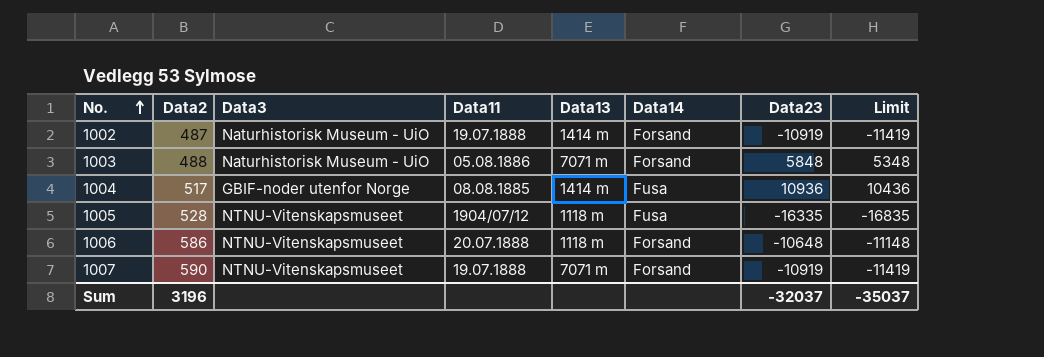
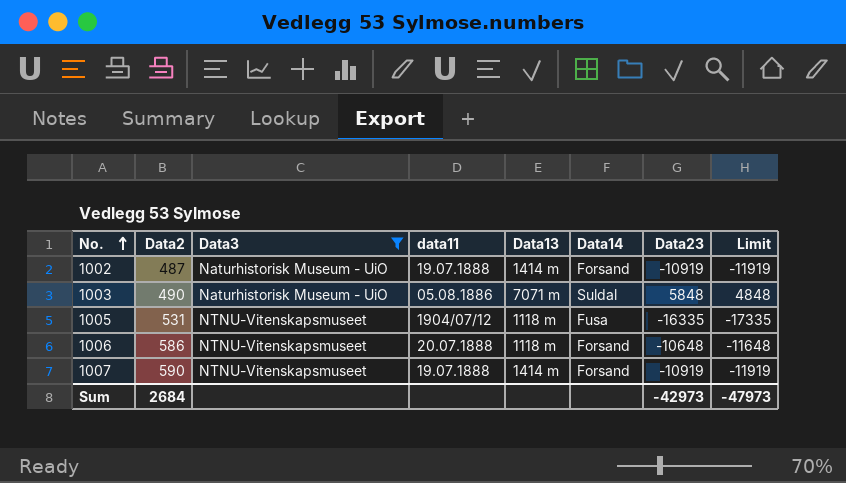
filter: none -> Data3 != GBIF-noder utenfor Norge
column name: Data11 -> data11
column Limit | formula: [Data23] - 500 -> [Data23] - 1000
1003 | Data2: 488 -> 490
1003 | Data14: Forsand -> Suldal
1005 | Data2: 528 -> 531
1007 | Data13: 7071 m -> 1414 m
Sum | Data2: 3196 -> 2684
Sum | Data23: -32037 -> -42973
Sum | Limit: -35037 -> -47973

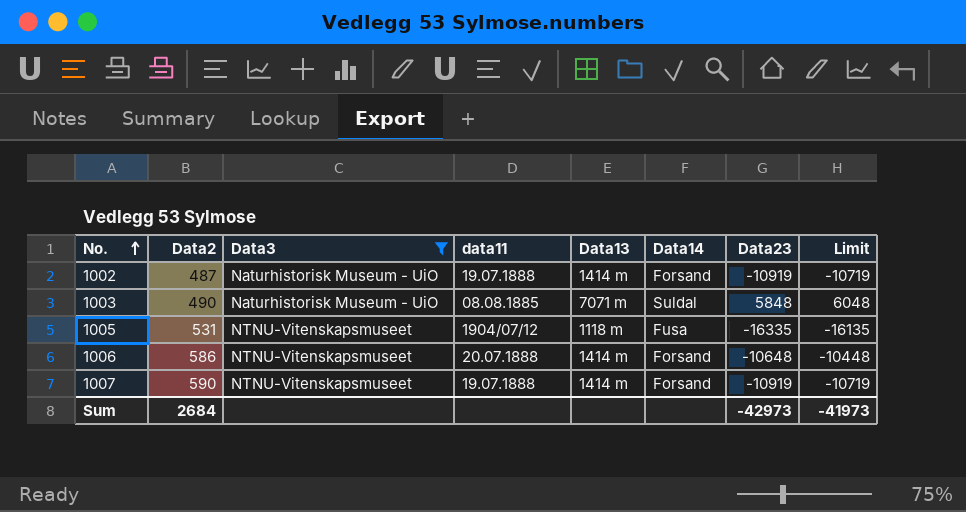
column Limit | formula: [Data23] - 1000 -> [Data23] + 200
1003 | data11: 05.08.1886 -> 08.08.1885
1006 | Data13: 1118 m -> 1414 m
Sum | Limit: -47973 -> -41973

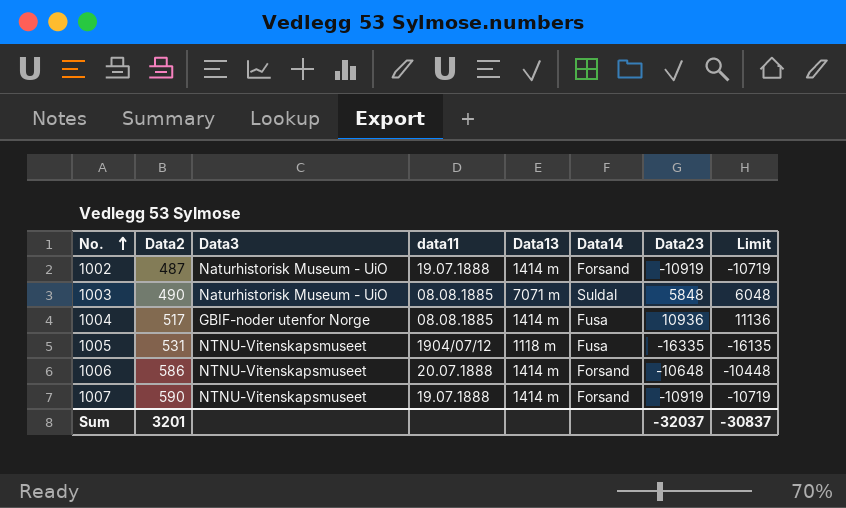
filter: Data3 != GBIF-noder utenfor Norge -> none
Sum | Data2: 2684 -> 3201
Sum | Data23: -42973 -> -32037
Sum | Limit: -41973 -> -30837

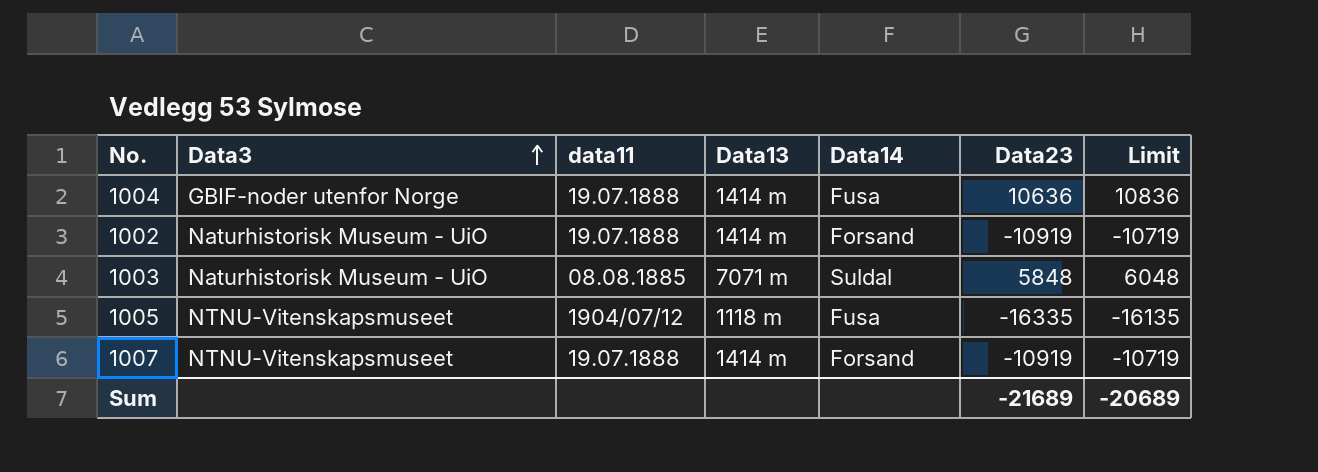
row order: No. ascending -> Data3 ascending
column Data2 | position: 2 -> none
row 1006: 586 | NTNU-Vitenskapsmuseet | 20.07.1888 | 1414 m | Forsand | -10648 | -10448 -> none
1004 | data11: 08.08.1885 -> 19.07.1888
1004 | Data23: 10936 -> 10636
1004 | Limit: 11136 -> 10836
Sum | Data23: -32037 -> -21689
Sum | Limit: -30837 -> -20689

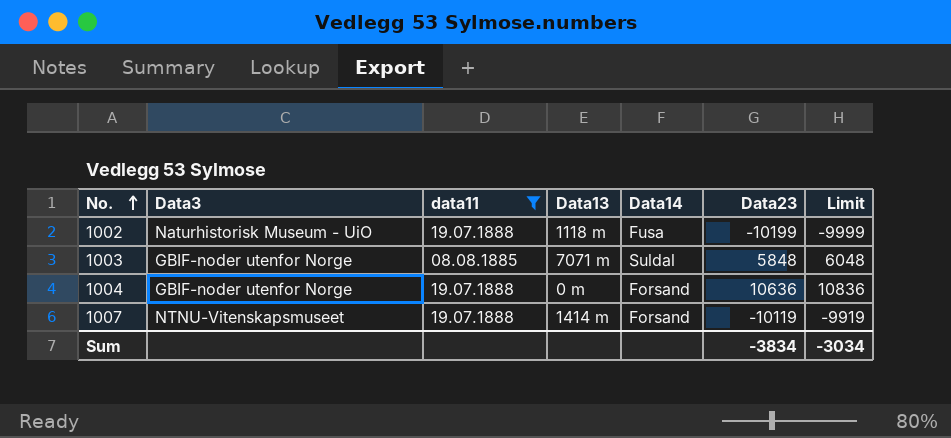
filter: none -> data11 != 1904/07/12
row order: Data3 ascending -> No. ascending
1002 | Data13: 1414 m -> 1118 m
1002 | Data14: Forsand -> Fusa
1002 | Data23: -10919 -> -10199
1002 | Limit: -10719 -> -9999
1003 | Data3: Naturhistorisk Museum - UiO -> GBIF-noder utenfor Norge
1004 | Data13: 1414 m -> 0 m
1004 | Data14: Fusa -> Forsand
1007 | Data23: -10919 -> -10119
1007 | Limit: -10719 -> -9919
Sum | Data23: -21689 -> -3834
Sum | Limit: -20689 -> -3034

